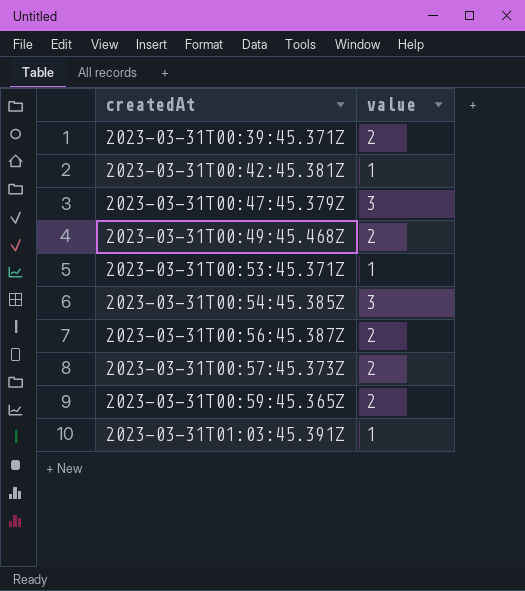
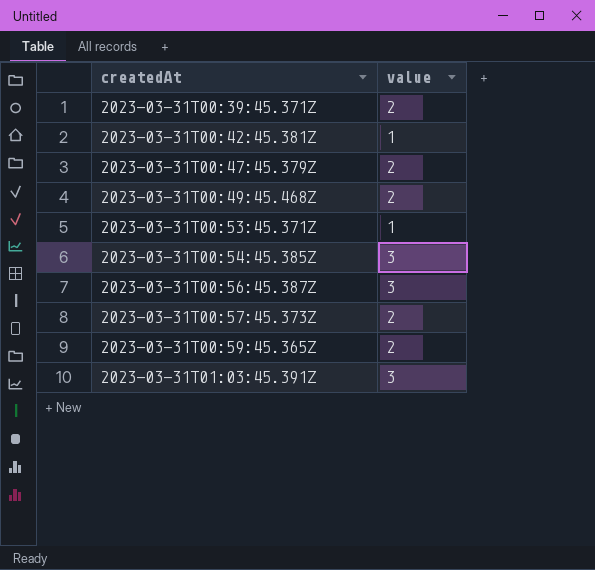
2023-03-31T00:47:45.379Z | value: 3 -> 2
2023-03-31T00:56:45.387Z | value: 2 -> 3
2023-03-31T01:03:45.391Z | value: 1 -> 3

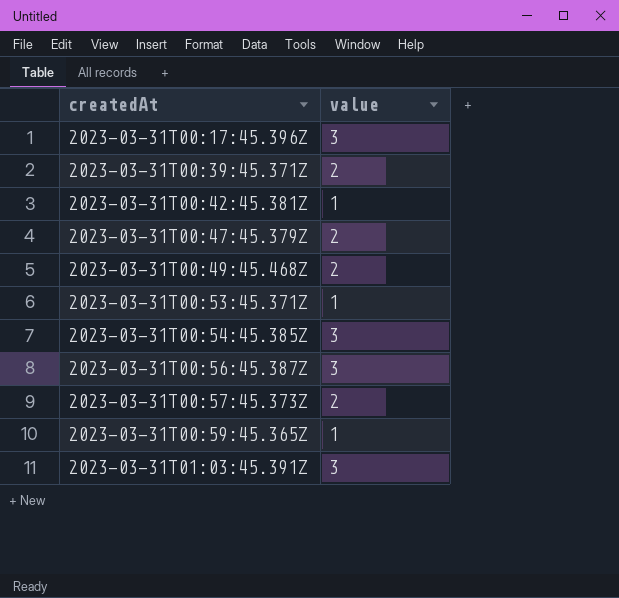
row 2023-03-31T00:17:45.396Z: none -> 3
2023-03-31T00:59:45.365Z | value: 2 -> 1

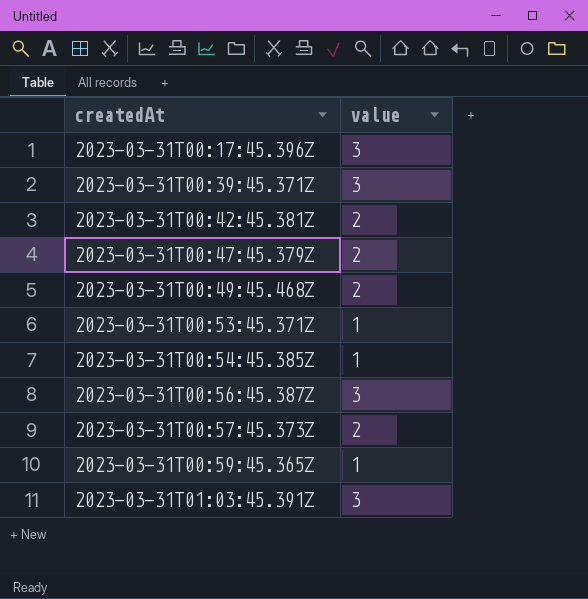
2023-03-31T00:39:45.371Z | value: 2 -> 3
2023-03-31T00:42:45.381Z | value: 1 -> 2
2023-03-31T00:54:45.385Z | value: 3 -> 1

